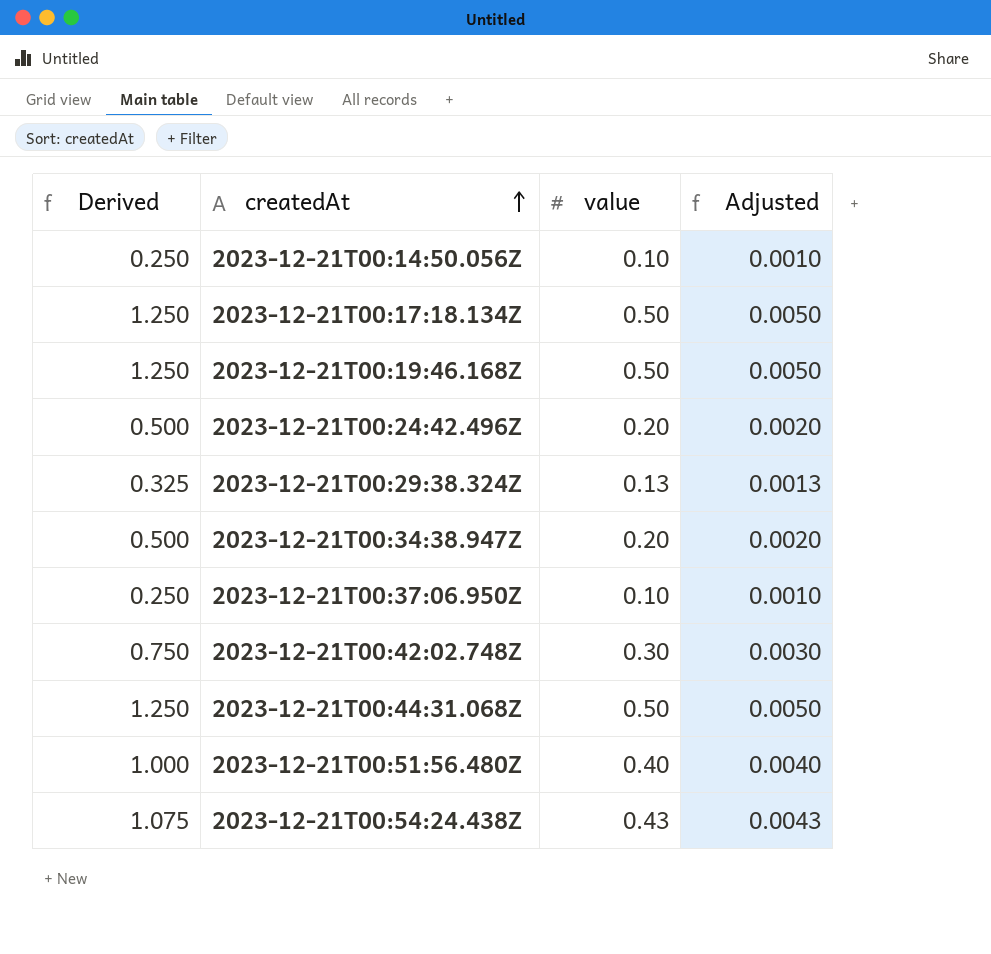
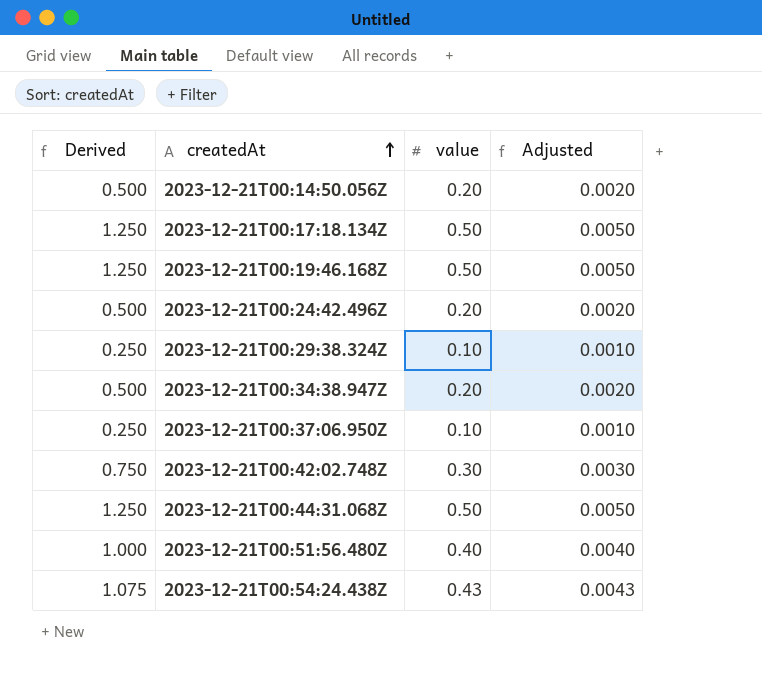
2023-12-21T00:14:50.056Z | Derived: 0.250 -> 0.500
2023-12-21T00:14:50.056Z | value: 0.10 -> 0.20
2023-12-21T00:14:50.056Z | Adjusted: 0.0010 -> 0.0020
2023-12-21T00:29:38.324Z | Derived: 0.325 -> 0.250
2023-12-21T00:29:38.324Z | value: 0.13 -> 0.10
2023-12-21T00:29:38.324Z | Adjusted: 0.0013 -> 0.0010

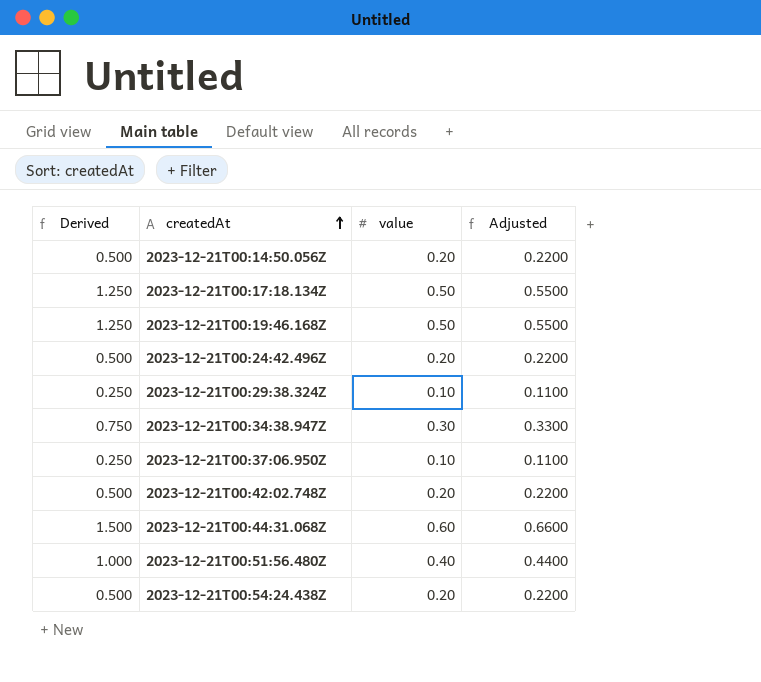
column Adjusted | formula: [value] * 0.01 -> [value] * 1.1
2023-12-21T00:34:38.947Z | Derived: 0.500 -> 0.750
2023-12-21T00:34:38.947Z | value: 0.20 -> 0.30
2023-12-21T00:42:02.748Z | Derived: 0.750 -> 0.500
2023-12-21T00:42:02.748Z | value: 0.30 -> 0.20
2023-12-21T00:44:31.068Z | Derived: 1.250 -> 1.500
2023-12-21T00:44:31.068Z | value: 0.50 -> 0.60
2023-12-21T00:54:24.438Z | Derived: 1.075 -> 0.500
2023-12-21T00:54:24.438Z | value: 0.43 -> 0.20

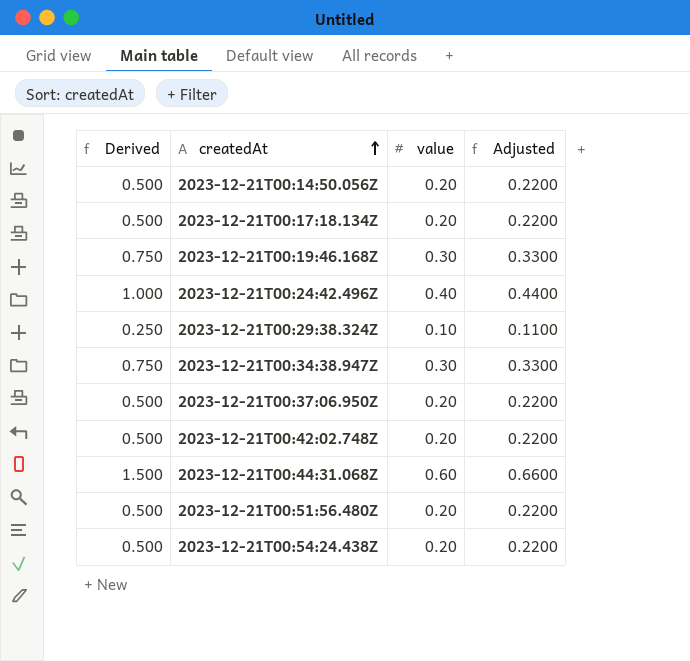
2023-12-21T00:17:18.134Z | Derived: 1.250 -> 0.500
2023-12-21T00:17:18.134Z | value: 0.50 -> 0.20
2023-12-21T00:17:18.134Z | Adjusted: 0.5500 -> 0.2200
2023-12-21T00:19:46.168Z | Derived: 1.250 -> 0.750
2023-12-21T00:19:46.168Z | value: 0.50 -> 0.30
2023-12-21T00:19:46.168Z | Adjusted: 0.5500 -> 0.3300
2023-12-21T00:24:42.496Z | Derived: 0.500 -> 1.000
2023-12-21T00:24:42.496Z | value: 0.20 -> 0.40
2023-12-21T00:24:42.496Z | Adjusted: 0.2200 -> 0.4400
2023-12-21T00:37:06.950Z | Derived: 0.250 -> 0.500
2023-12-21T00:37:06.950Z | value: 0.10 -> 0.20
2023-12-21T00:37:06.950Z | Adjusted: 0.1100 -> 0.2200
2023-12-21T00:51:56.480Z | Derived: 1.000 -> 0.500
2023-12-21T00:51:56.480Z | value: 0.40 -> 0.20
2023-12-21T00:51:56.480Z | Adjusted: 0.4400 -> 0.2200

